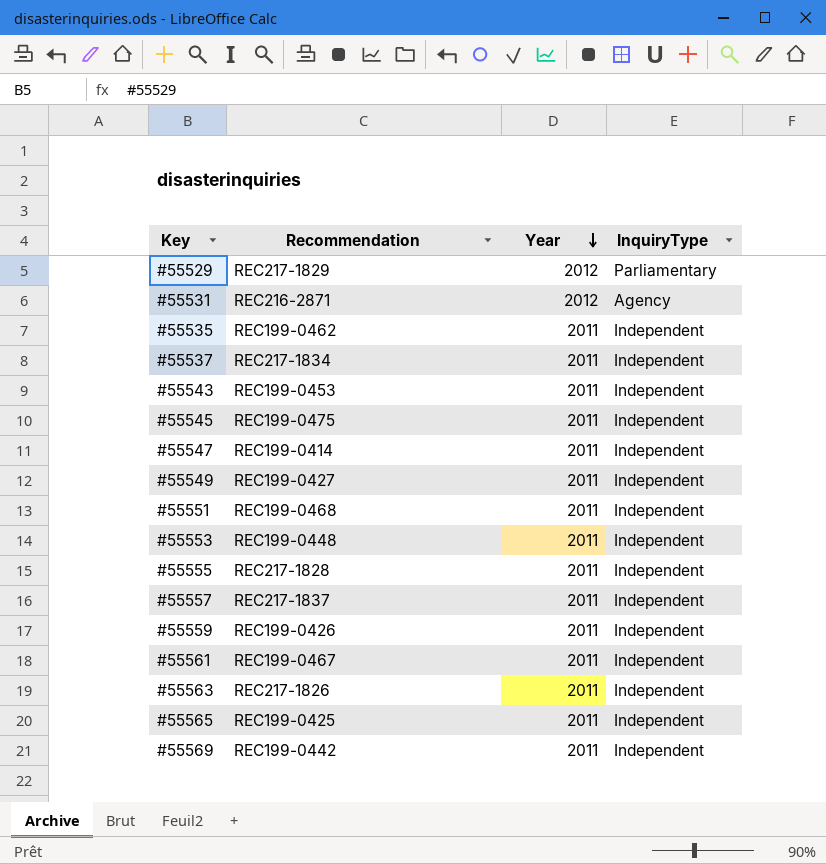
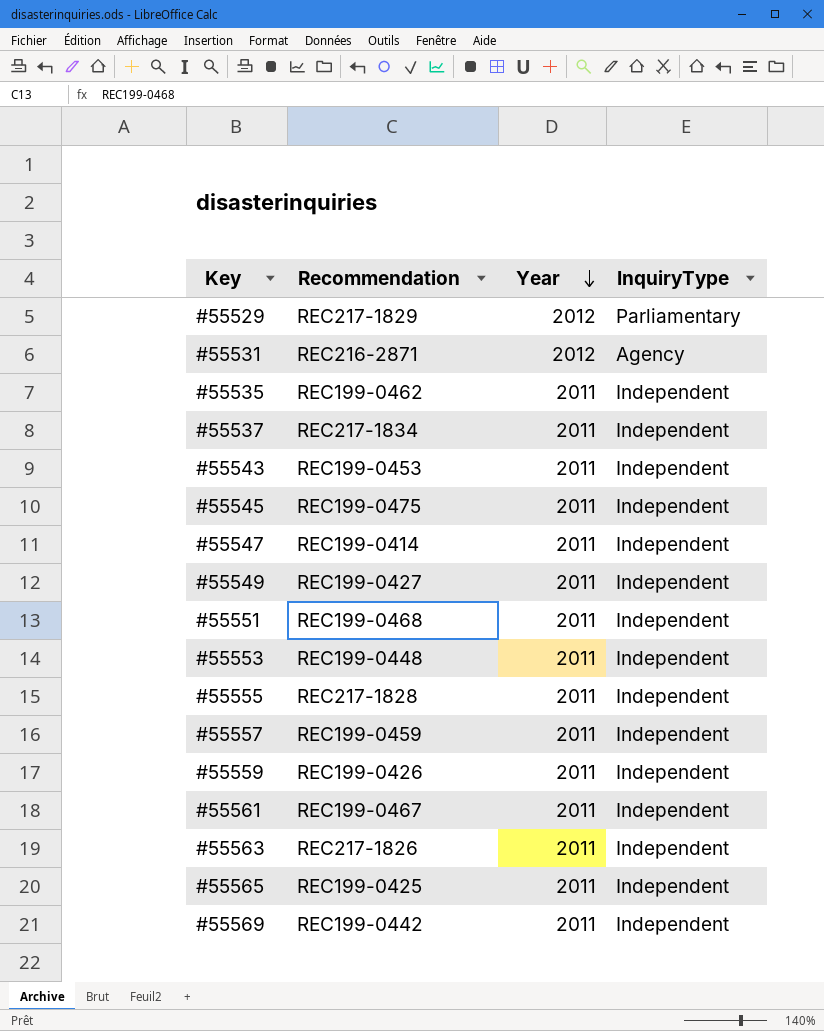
#55557 | Recommendation: REC217-1837 -> REC199-0459

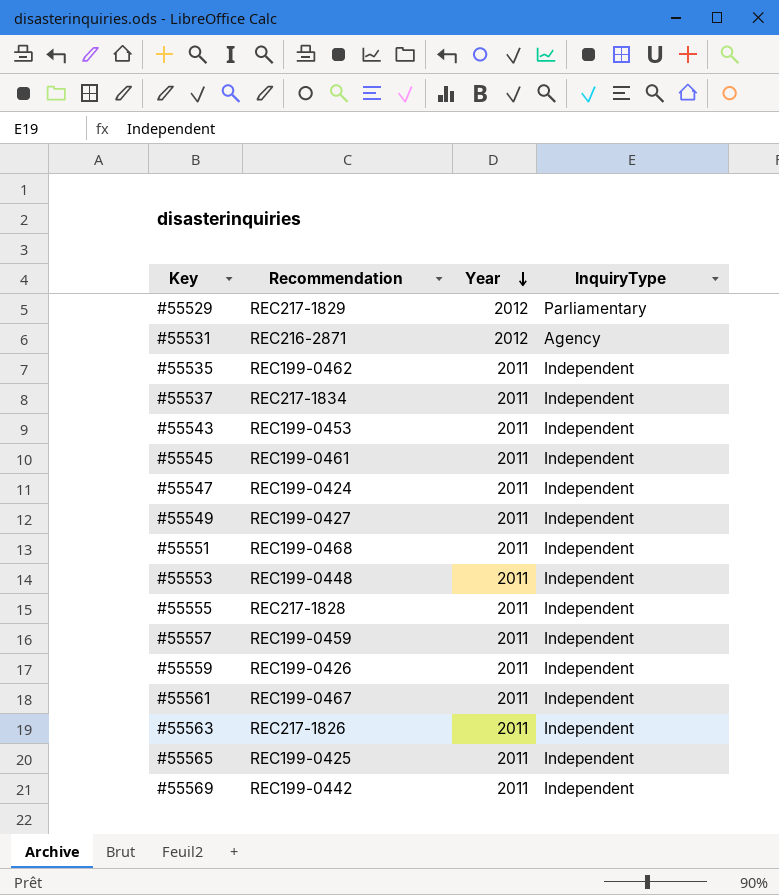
#55545 | Recommendation: REC199-0475 -> REC199-0461
#55547 | Recommendation: REC199-0414 -> REC199-0424

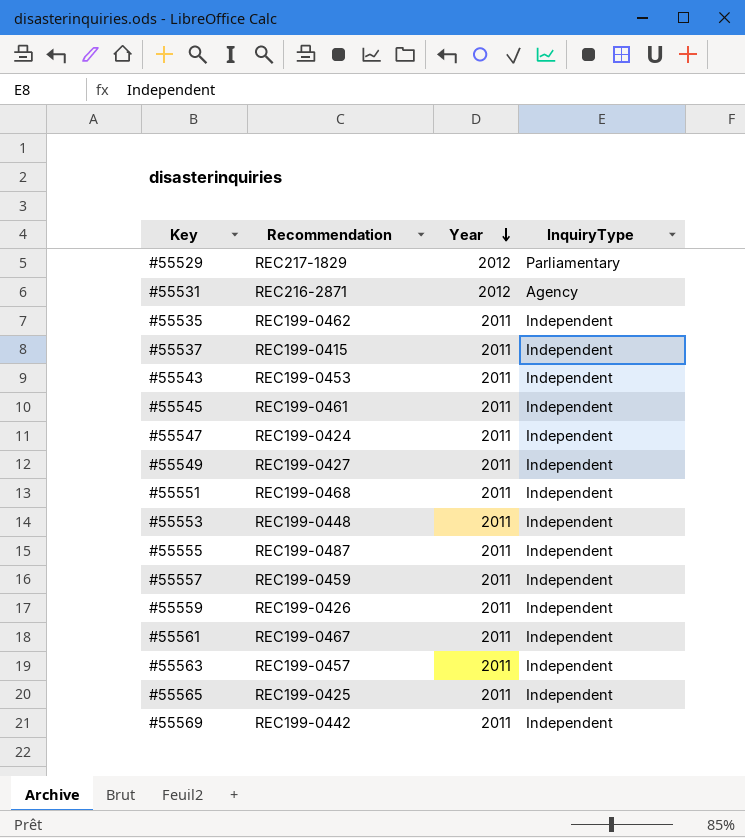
#55537 | Recommendation: REC217-1834 -> REC199-0415
#55555 | Recommendation: REC217-1828 -> REC199-0487
#55563 | Recommendation: REC217-1826 -> REC199-0457

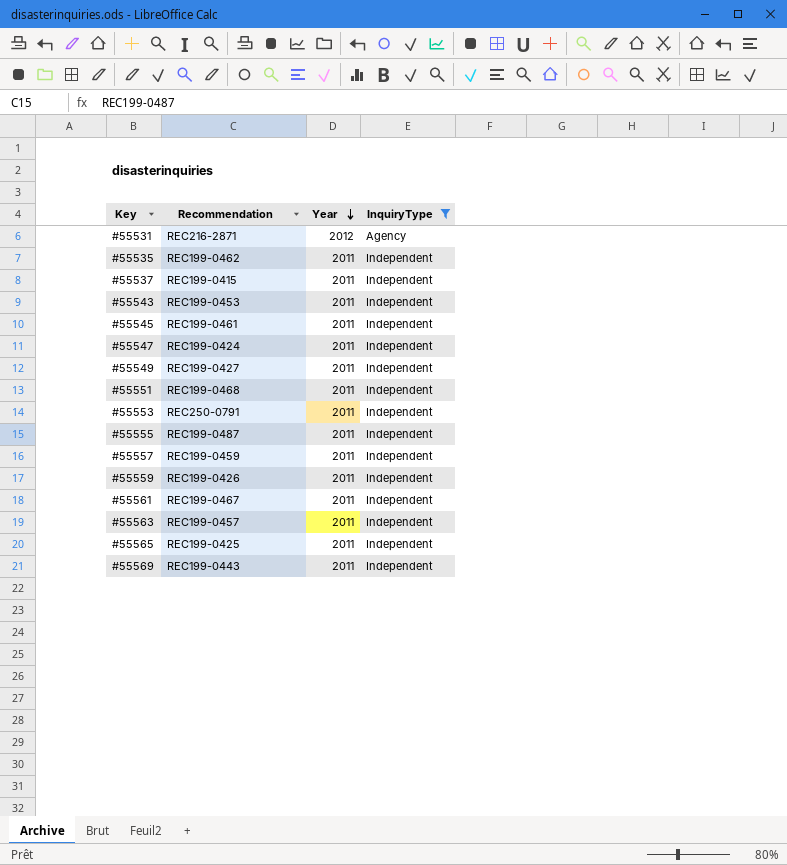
filter: none -> InquiryType != Parliamentary
#55553 | Recommendation: REC199-0448 -> REC250-0791
#55569 | Recommendation: REC199-0442 -> REC199-0443

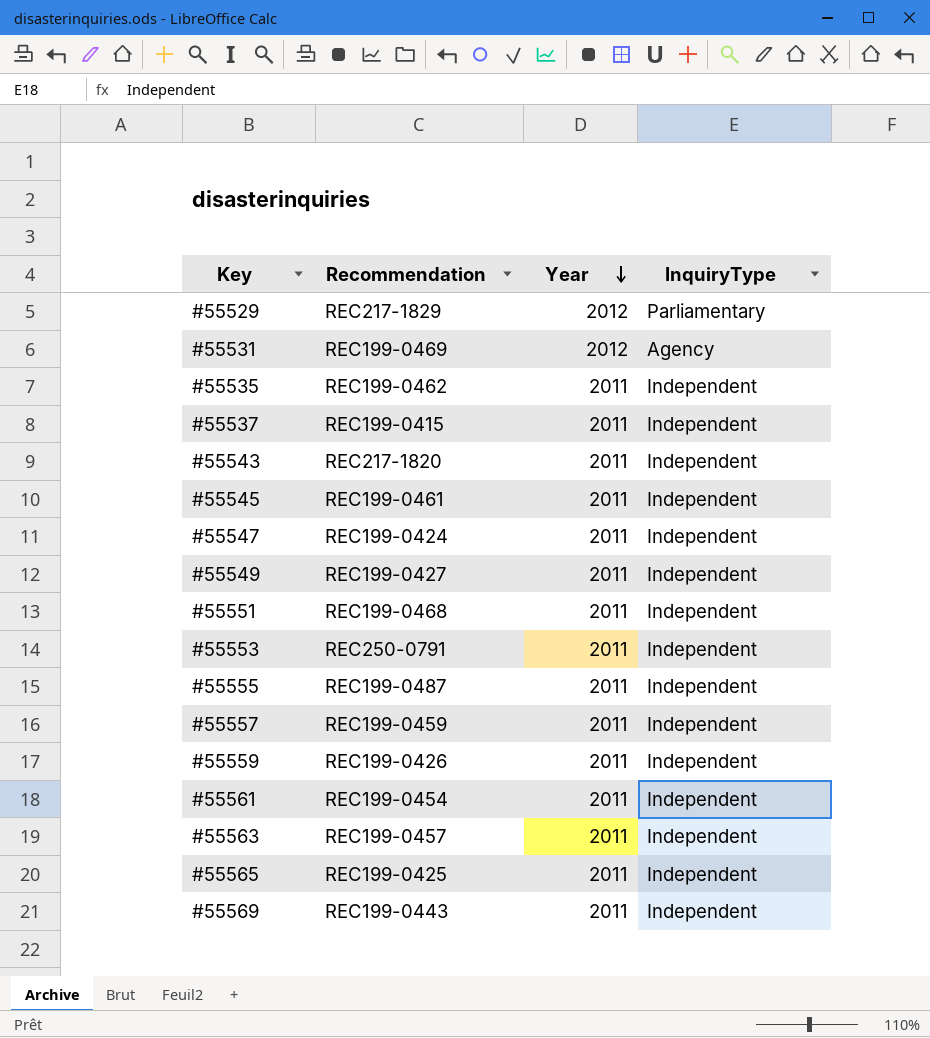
filter: InquiryType != Parliamentary -> none
#55531 | Recommendation: REC216-2871 -> REC199-0469
#55543 | Recommendation: REC199-0453 -> REC217-1820
#55561 | Recommendation: REC199-0467 -> REC199-0454

